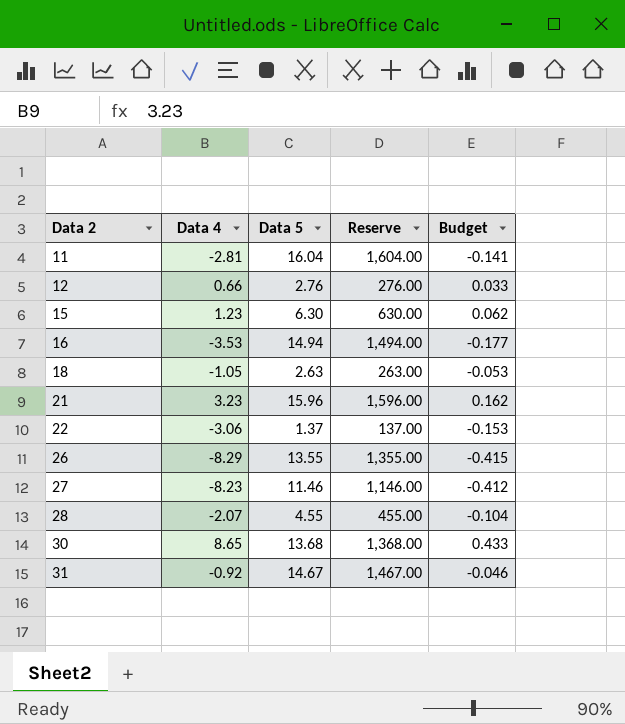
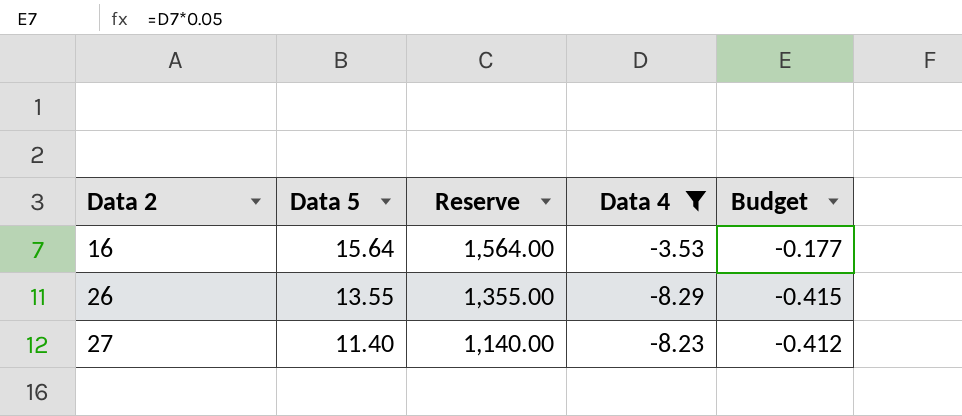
filter: none -> Data 4 <= -3.53
column Data 4 | position: 2 -> 4
16 | Data 5: 14.94 -> 15.64
16 | Reserve: 1,494.00 -> 1,564.00
27 | Data 5: 11.46 -> 11.40
27 | Reserve: 1,146.00 -> 1,140.00

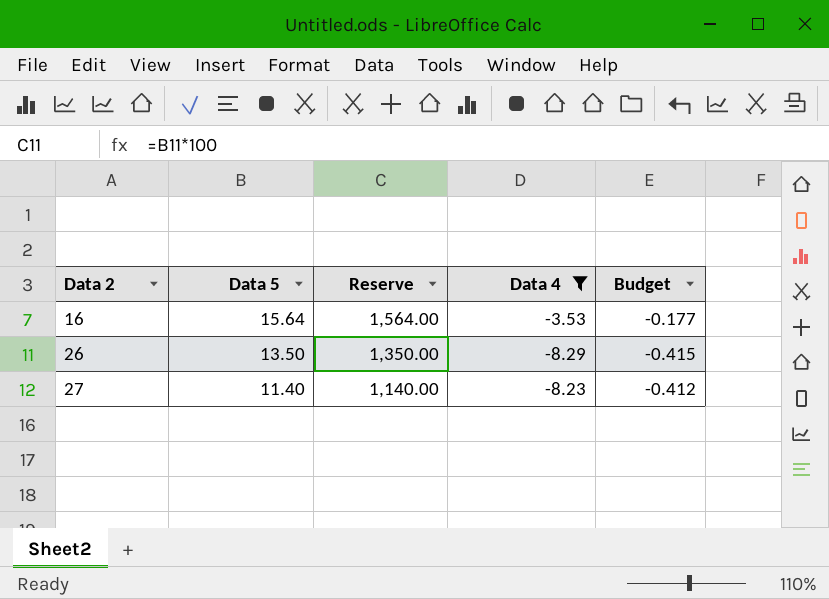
26 | Data 5: 13.55 -> 13.50
26 | Reserve: 1,355.00 -> 1,350.00

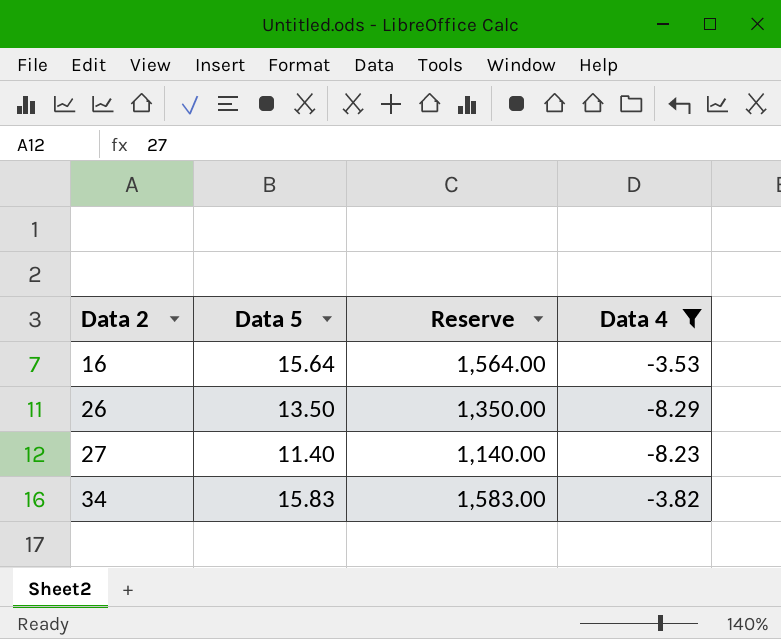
column Budget | formula: [Data 4] * 0.05 -> none
row 34: none -> 15.83 | 1,583.00 | -3.82

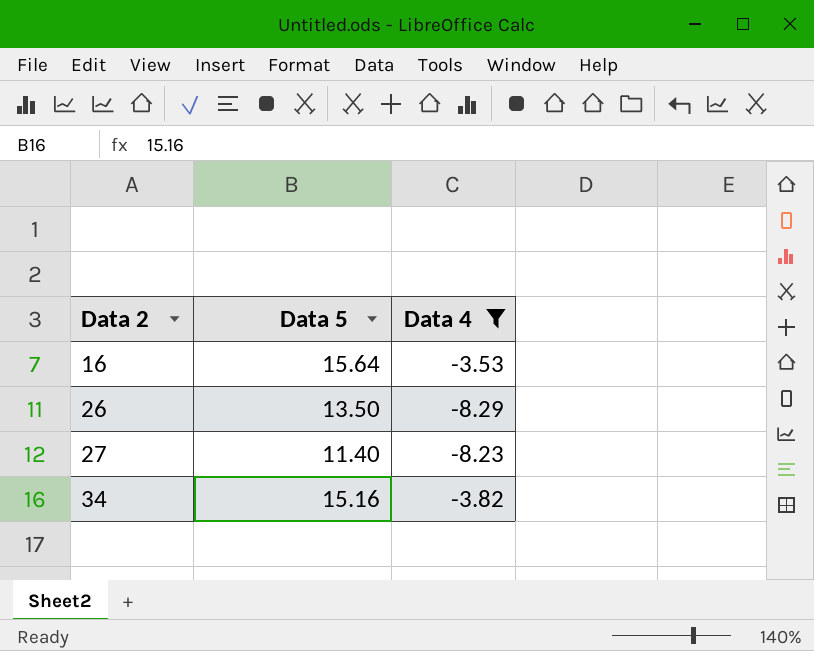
column Reserve | formula: [Data 5] * 100 -> none
34 | Data 5: 15.83 -> 15.16

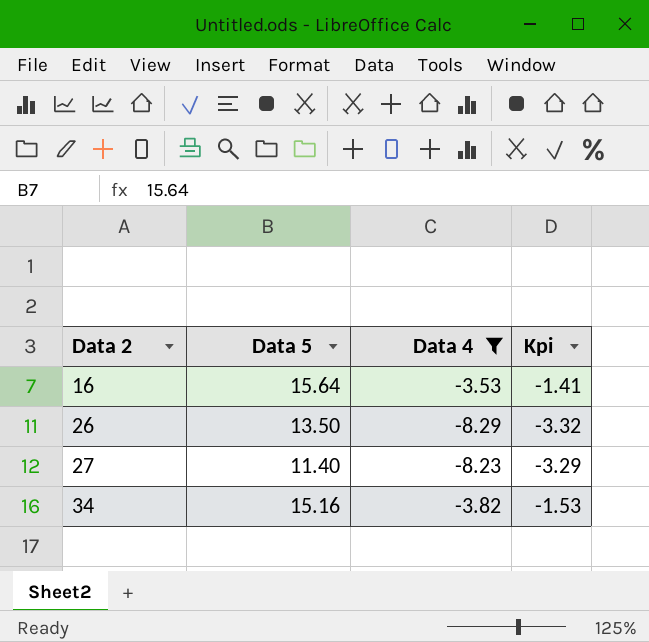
column Kpi | formula: none -> [Data 4] * 0.4

